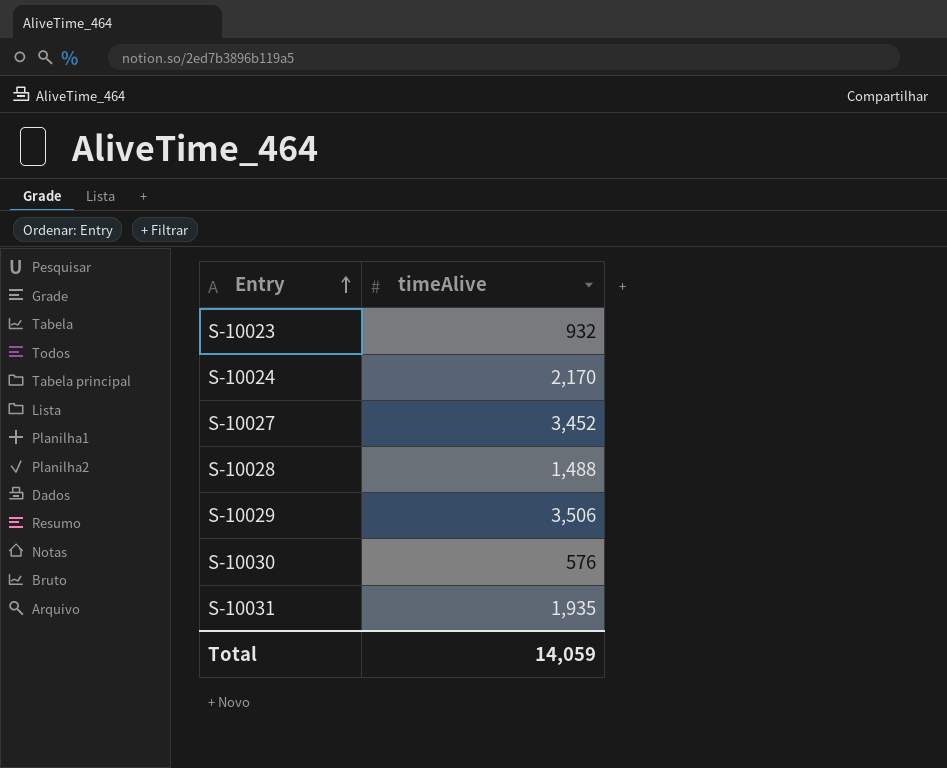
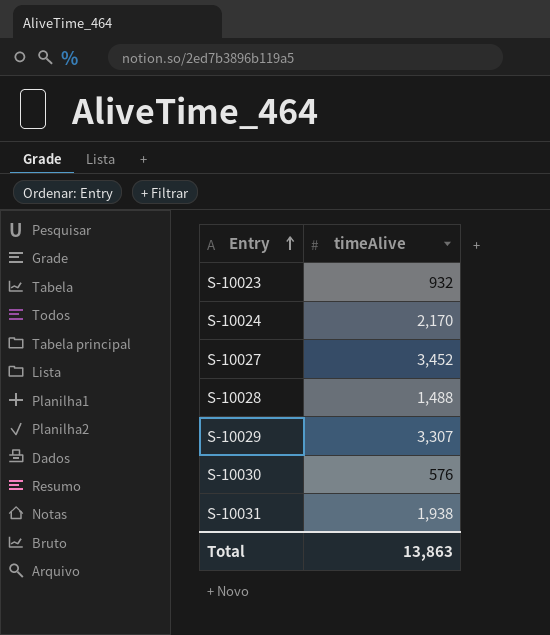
S-10029 | timeAlive: 3,506 -> 3,307
S-10031 | timeAlive: 1,935 -> 1,938
Total | timeAlive: 14,059 -> 13,863

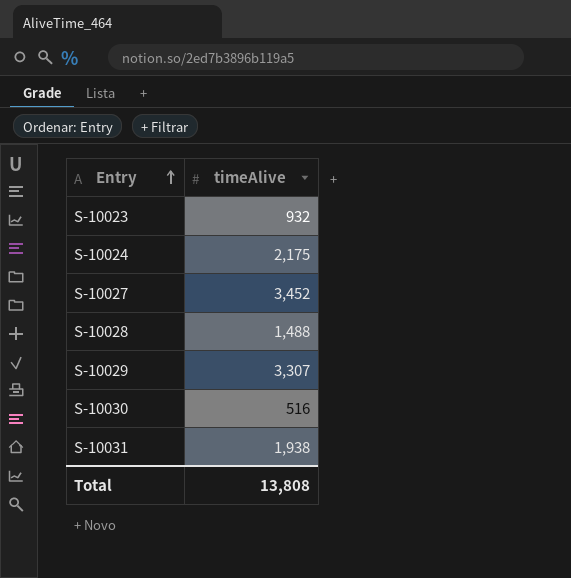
S-10024 | timeAlive: 2,170 -> 2,175
S-10030 | timeAlive: 576 -> 516
Total | timeAlive: 13,863 -> 13,808

